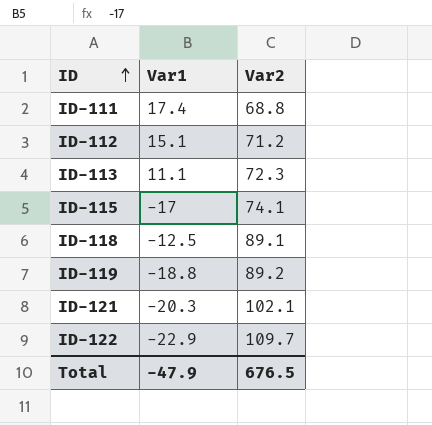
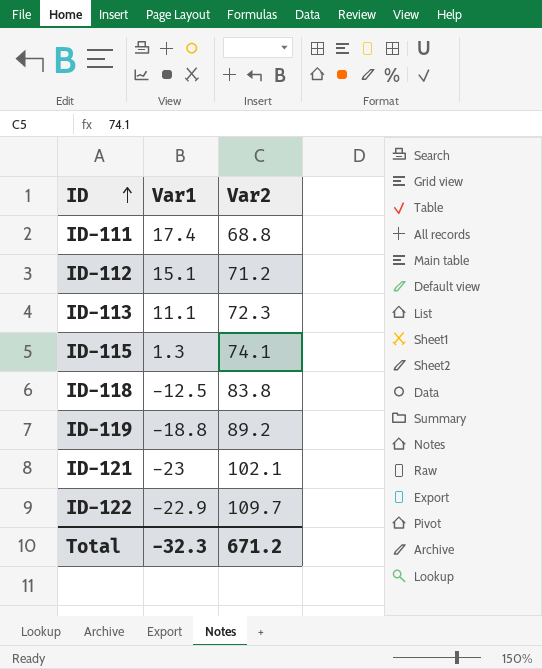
ID-115 | Var1: -17 -> 1.3
ID-118 | Var2: 89.1 -> 83.8
ID-121 | Var1: -20.3 -> -23
Total | Var1: -47.9 -> -32.3
Total | Var2: 676.5 -> 671.2

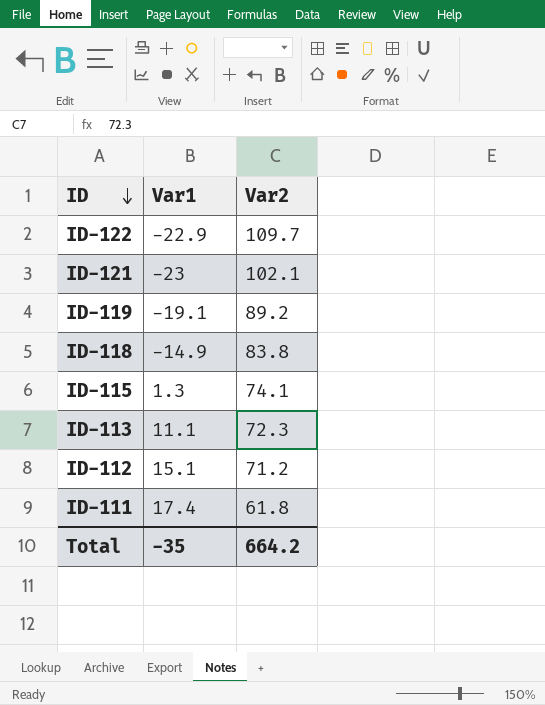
row order: ID ascending -> ID descending
ID-119 | Var1: -18.8 -> -19.1
ID-118 | Var1: -12.5 -> -14.9
ID-111 | Var2: 68.8 -> 61.8
Total | Var1: -32.3 -> -35
Total | Var2: 671.2 -> 664.2

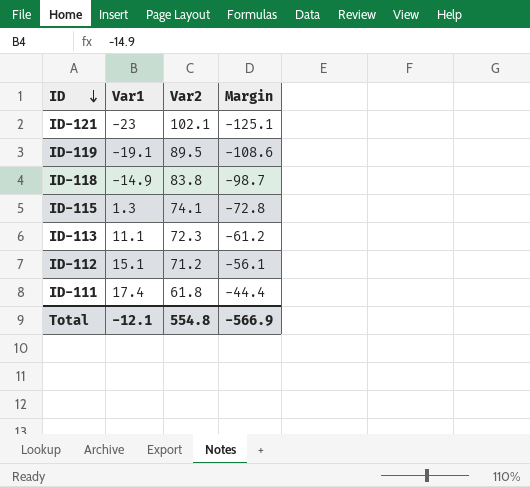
column Margin | formula: none -> [Var1] - [Var2]
row ID-122: -22.9 | 109.7 -> none
ID-119 | Var2: 89.2 -> 89.5
Total | Var1: -35 -> -12.1
Total | Var2: 664.2 -> 554.8

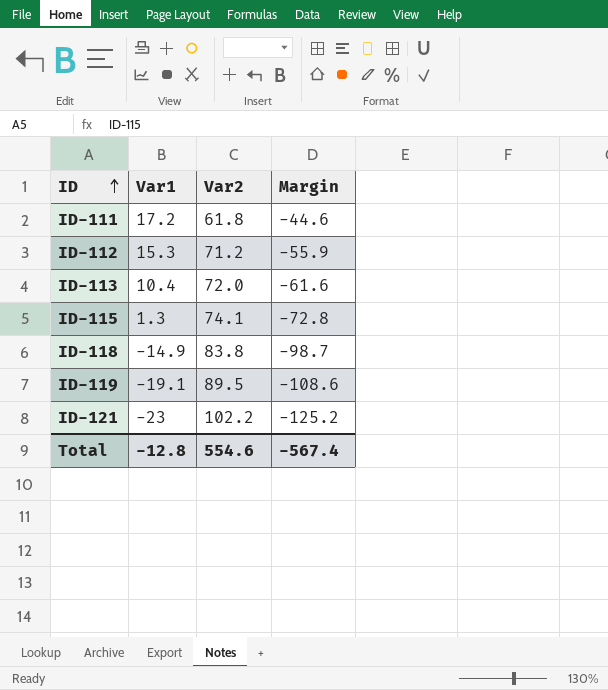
row order: ID descending -> ID ascending
ID-111 | Var1: 17.4 -> 17.2
ID-111 | Margin: -44.4 -> -44.6
ID-112 | Var1: 15.1 -> 15.3
ID-112 | Margin: -56.1 -> -55.9
ID-113 | Var1: 11.1 -> 10.4
ID-113 | Var2: 72.3 -> 72.0
ID-113 | Margin: -61.2 -> -61.6
ID-121 | Var2: 102.1 -> 102.2
ID-121 | Margin: -125.1 -> -125.2
Total | Var1: -12.1 -> -12.8
Total | Var2: 554.8 -> 554.6
Total | Margin: -566.9 -> -567.4

